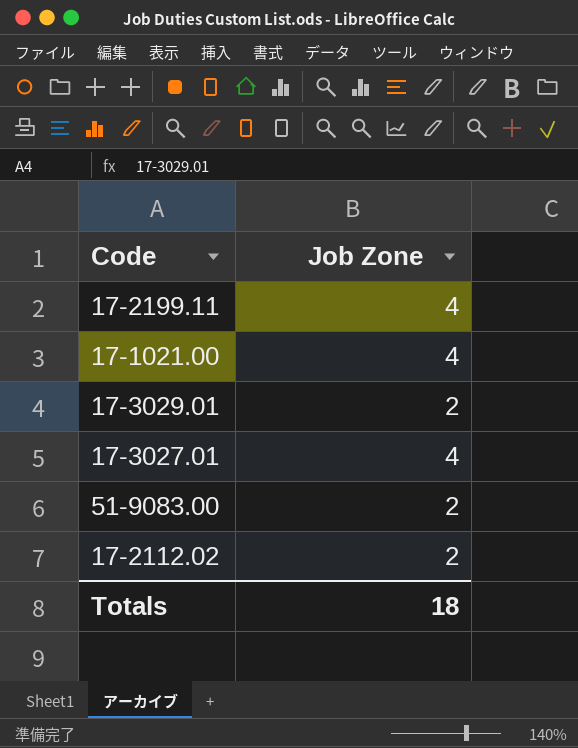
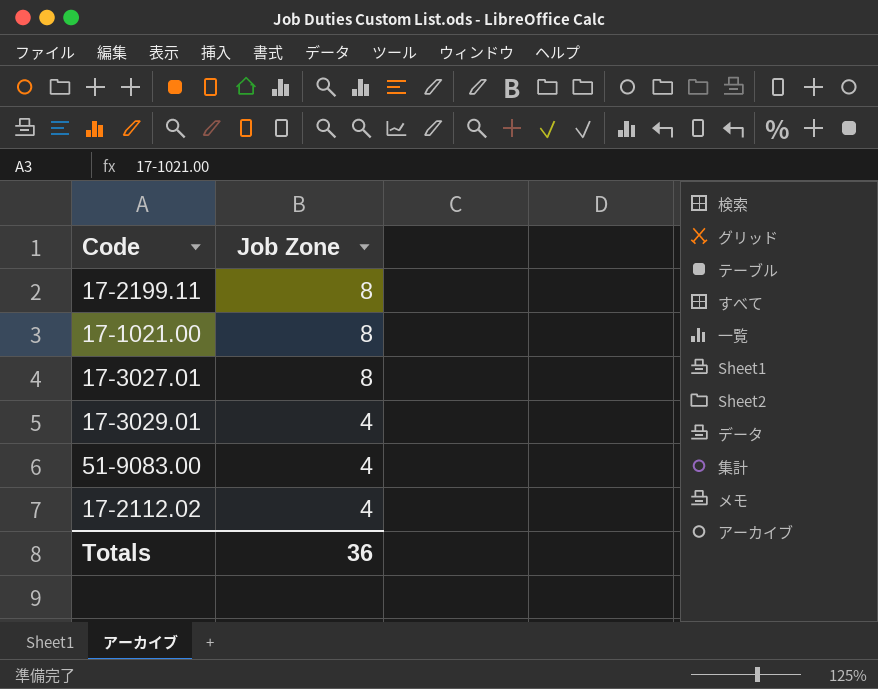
row order: none -> Job Zone descending
17-2199.11 | Job Zone: 4 -> 8
17-1021.00 | Job Zone: 4 -> 8
17-3027.01 | Job Zone: 4 -> 8
17-3029.01 | Job Zone: 2 -> 4
51-9083.00 | Job Zone: 2 -> 4
17-2112.02 | Job Zone: 2 -> 4
Totals | Job Zone: 18 -> 36

